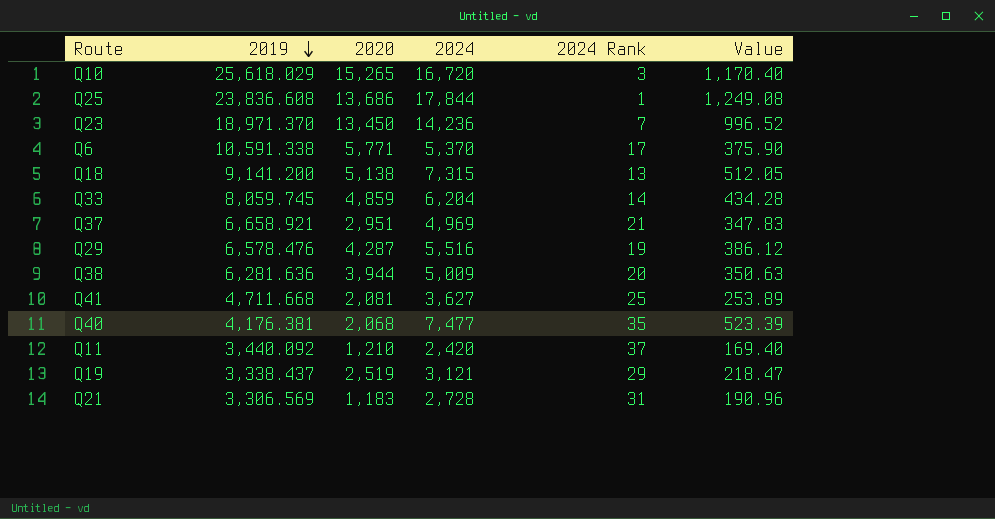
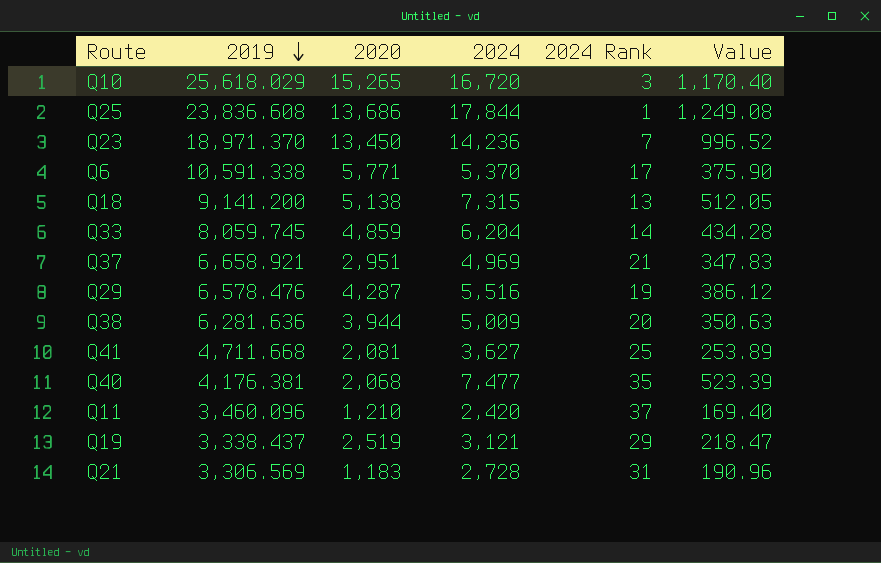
Q11 | 2019: 3,440.092 -> 3,460.096

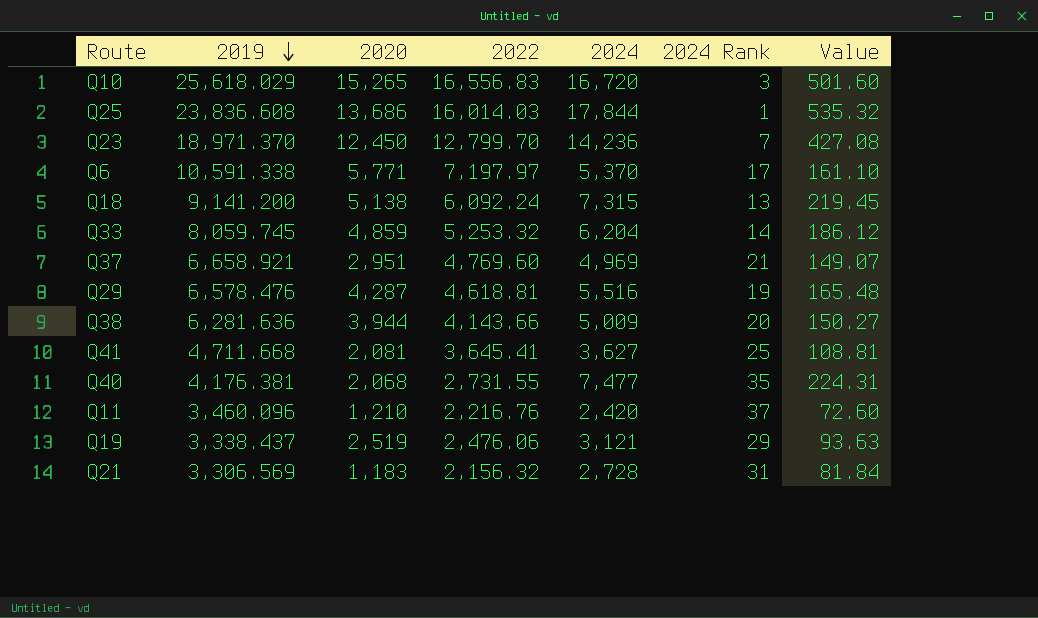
column 2022 | position: none -> 4
column Value | formula: [2024] * 0.07 -> [2024] * 0.03
Q23 | 2020: 13,450 -> 12,450

